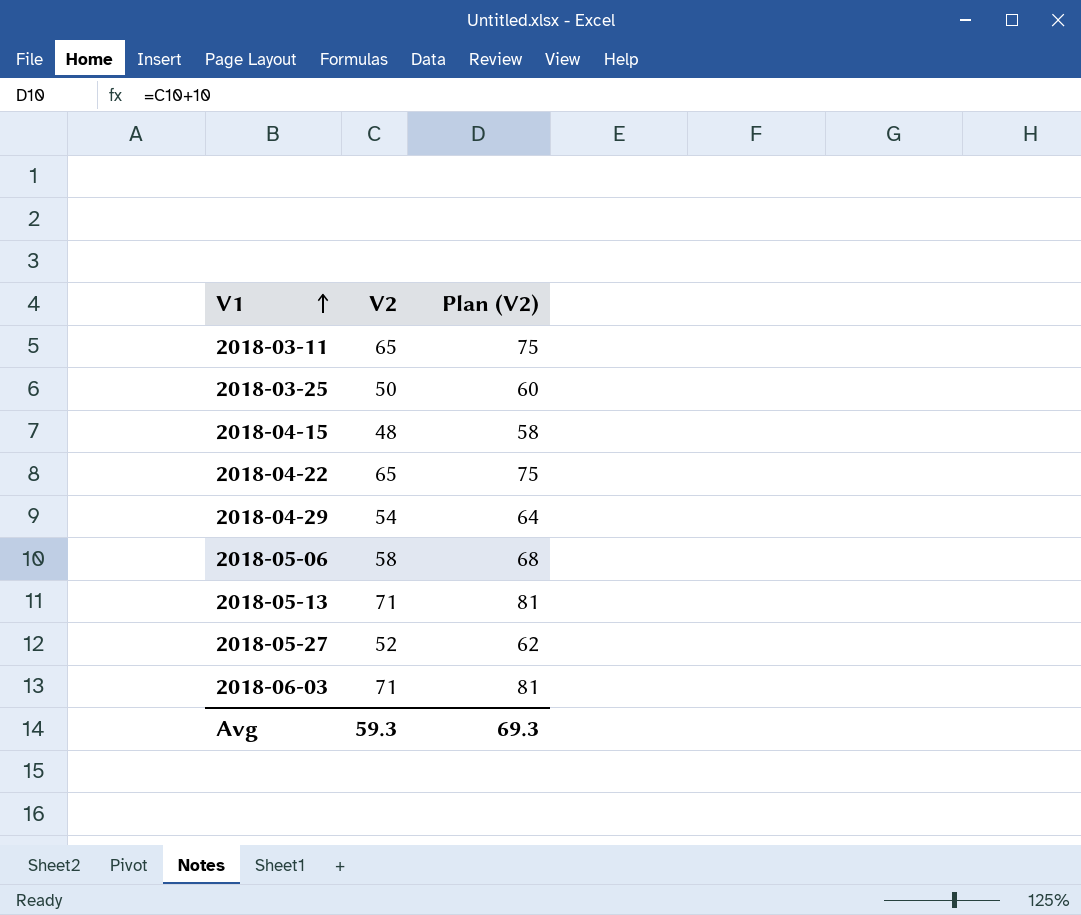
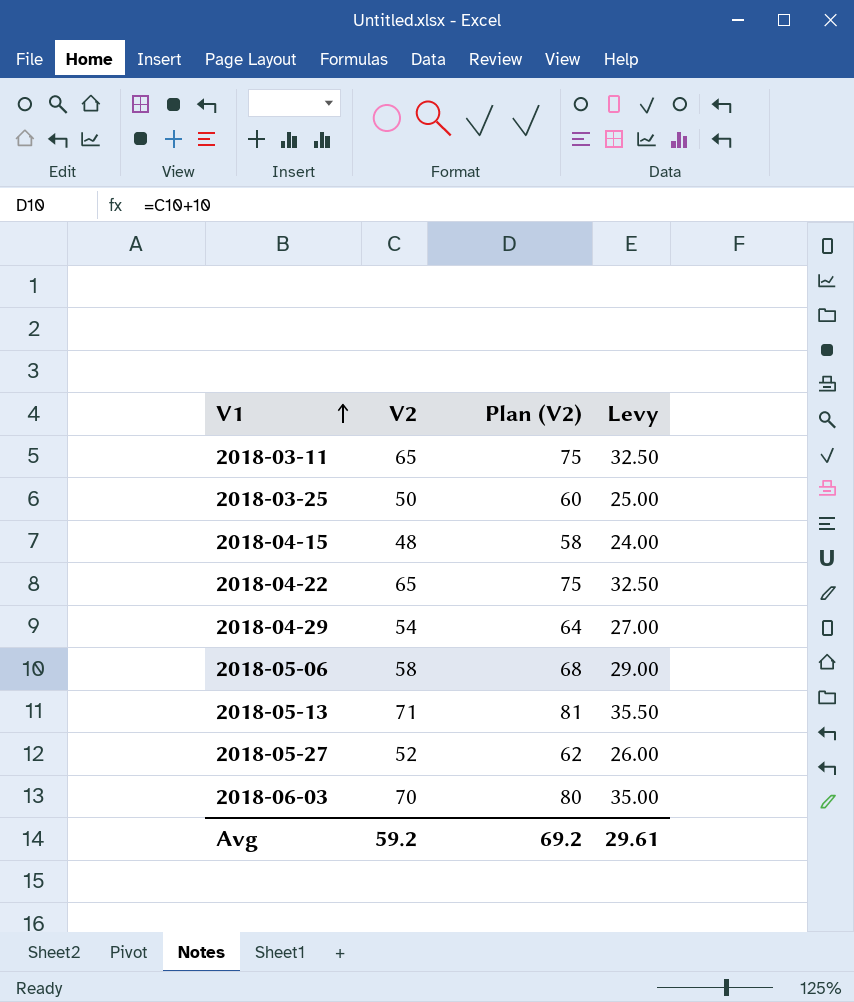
column Levy | formula: none -> [V2] * 0.5
2018-06-03 | V2: 71 -> 70
2018-06-03 | Plan (V2): 81 -> 80
Avg | V2: 59.3 -> 59.2
Avg | Plan (V2): 69.3 -> 69.2

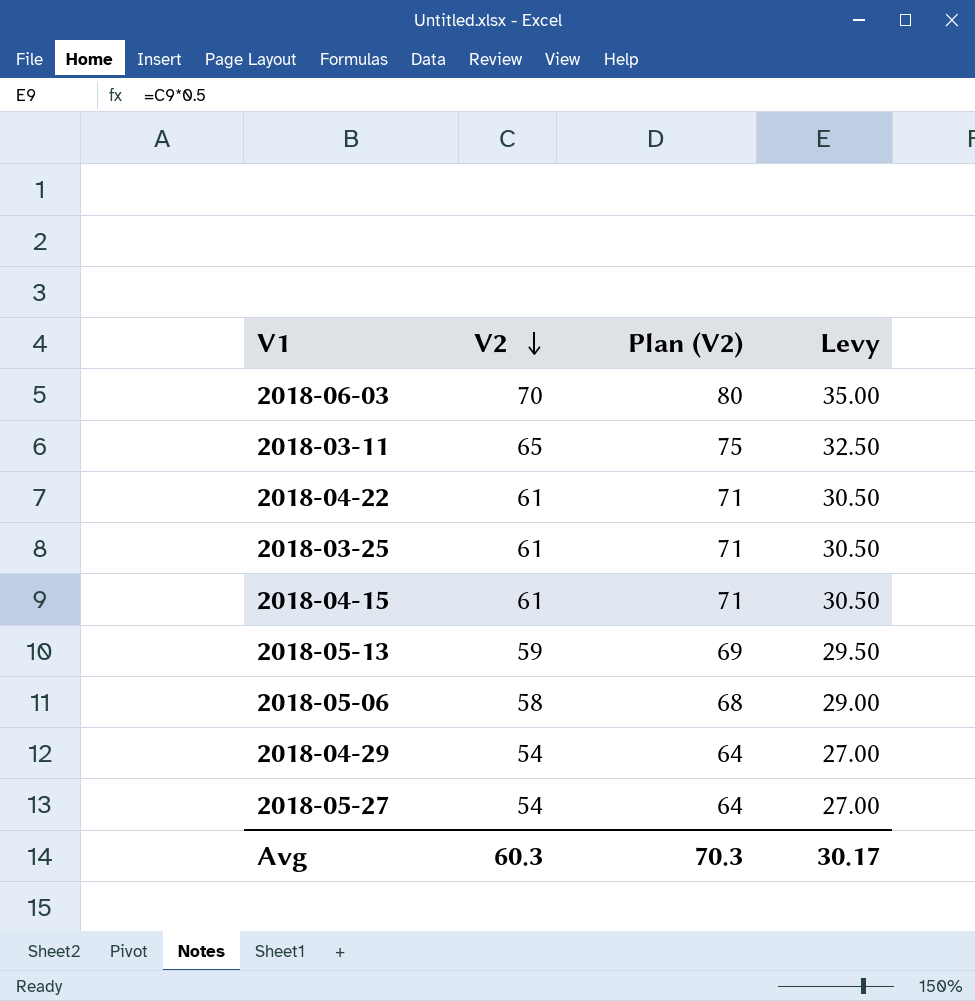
row order: V1 ascending -> V2 descending
2018-04-22 | V2: 65 -> 61
2018-04-22 | Plan (V2): 75 -> 71
2018-04-22 | Levy: 32.50 -> 30.50
2018-03-25 | V2: 50 -> 61
2018-03-25 | Plan (V2): 60 -> 71
2018-03-25 | Levy: 25.00 -> 30.50
2018-04-15 | V2: 48 -> 61
2018-04-15 | Plan (V2): 58 -> 71
2018-04-15 | Levy: 24.00 -> 30.50
2018-05-13 | V2: 71 -> 59
2018-05-13 | Plan (V2): 81 -> 69
2018-05-13 | Levy: 35.50 -> 29.50
2018-05-27 | V2: 52 -> 54
2018-05-27 | Plan (V2): 62 -> 64
2018-05-27 | Levy: 26.00 -> 27.00
Avg | V2: 59.2 -> 60.3
Avg | Plan (V2): 69.2 -> 70.3
Avg | Levy: 29.61 -> 30.17

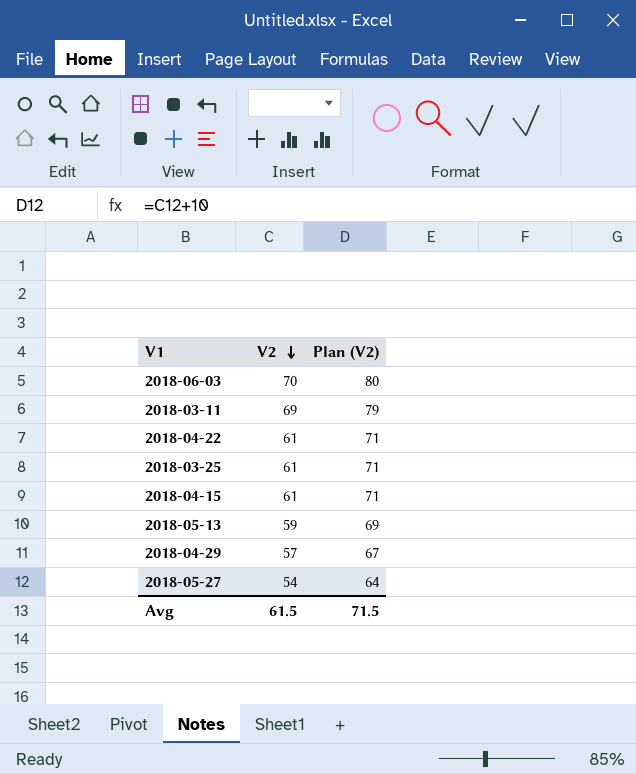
column Levy | formula: [V2] * 0.5 -> none
row 2018-05-06: 58 | 68 | 29.00 -> none
2018-03-11 | V2: 65 -> 69
2018-03-11 | Plan (V2): 75 -> 79
2018-04-29 | V2: 54 -> 57
2018-04-29 | Plan (V2): 64 -> 67
Avg | V2: 60.3 -> 61.5
Avg | Plan (V2): 70.3 -> 71.5

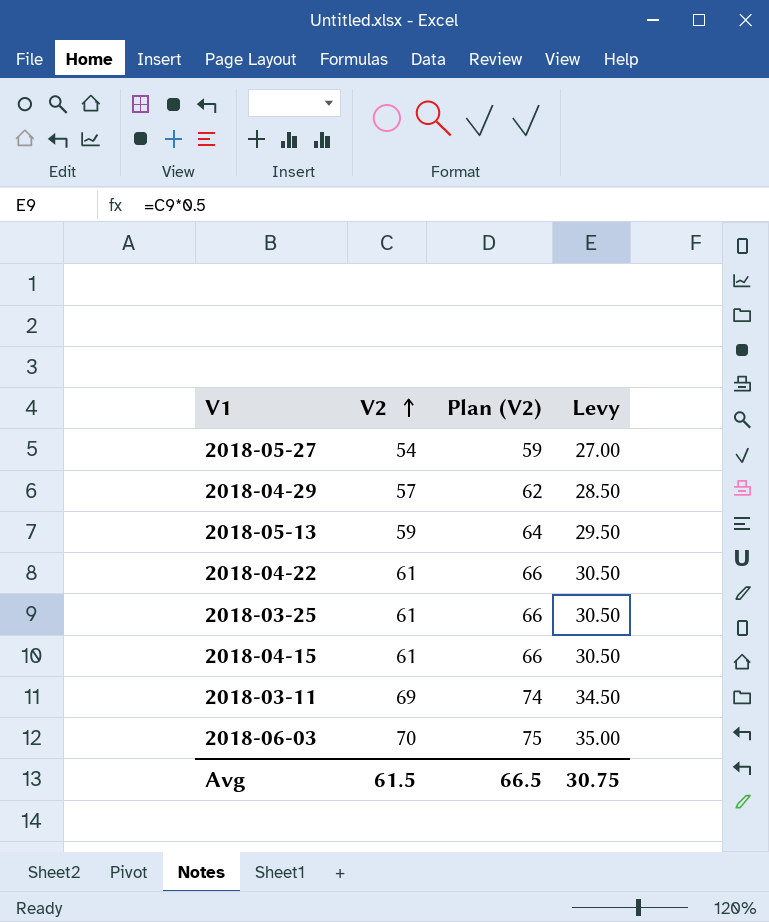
row order: V2 descending -> V2 ascending
column Plan (V2) | formula: [V2] + 10 -> [V2] + 5
column Levy | formula: none -> [V2] * 0.5
Avg | Plan (V2): 71.5 -> 66.5

